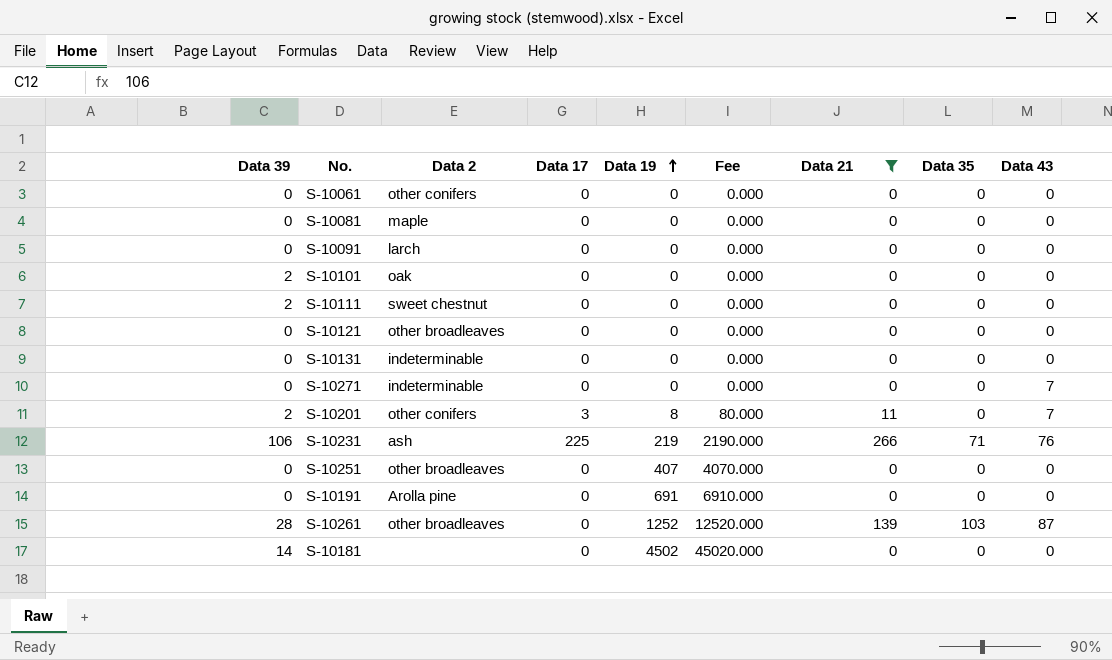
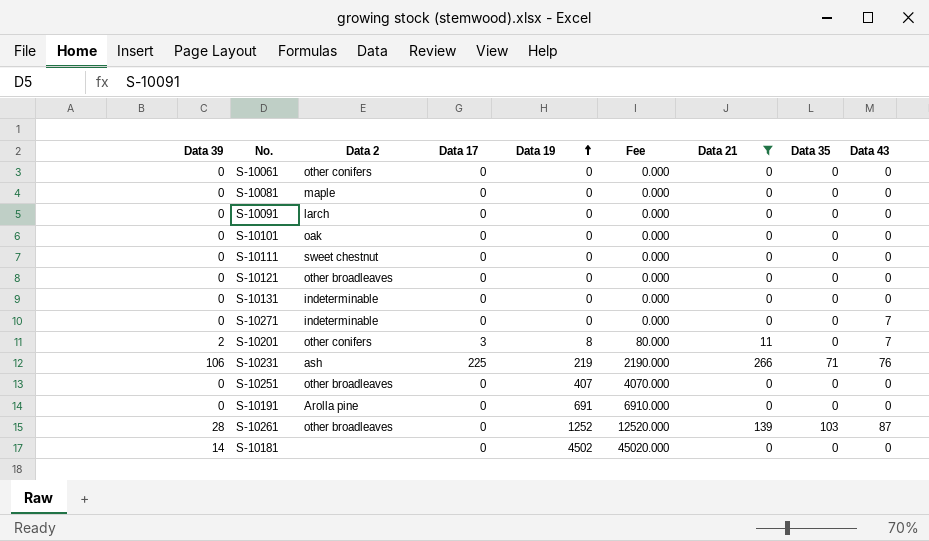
S-10101 | Data 39: 2 -> 0
S-10111 | Data 39: 2 -> 0

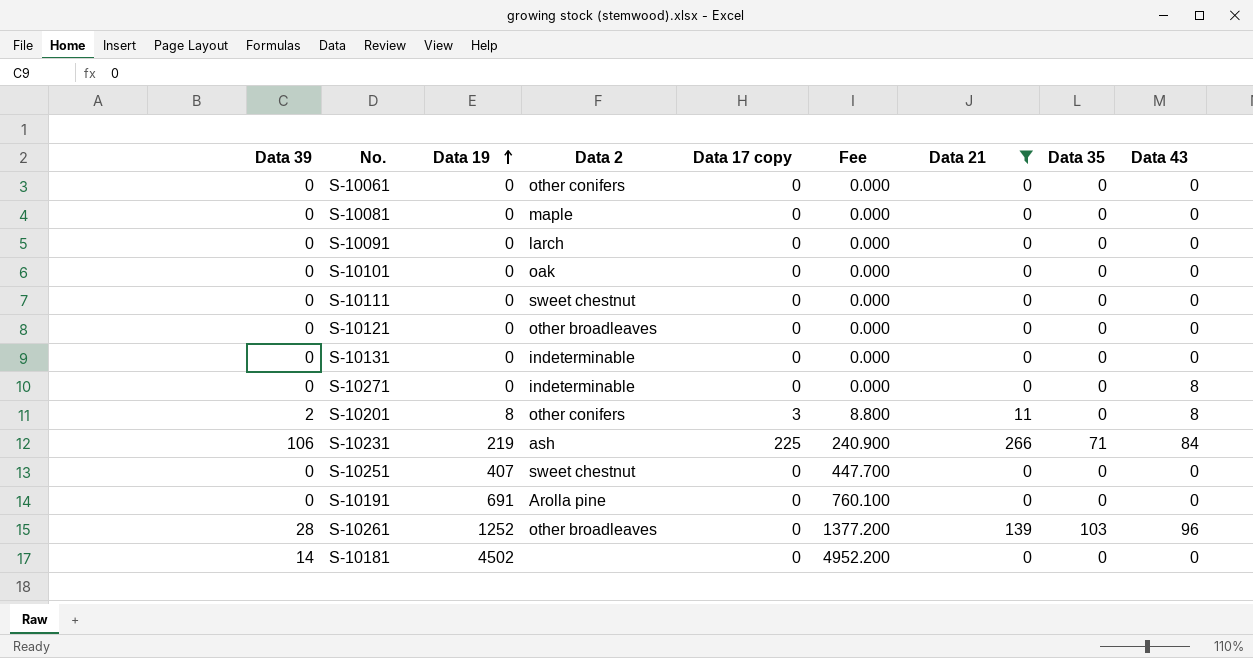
column Data 19 | position: 5 -> 3
column name: Data 17 -> Data 17 copy
column Fee | formula: [Data 19] * 10 -> [Data 19] * 1.1
S-10271 | Data 43: 7 -> 8
S-10201 | Data 43: 7 -> 8
S-10231 | Data 43: 76 -> 84
S-10251 | Data 2: other broadleaves -> sweet chestnut
S-10261 | Data 43: 87 -> 96

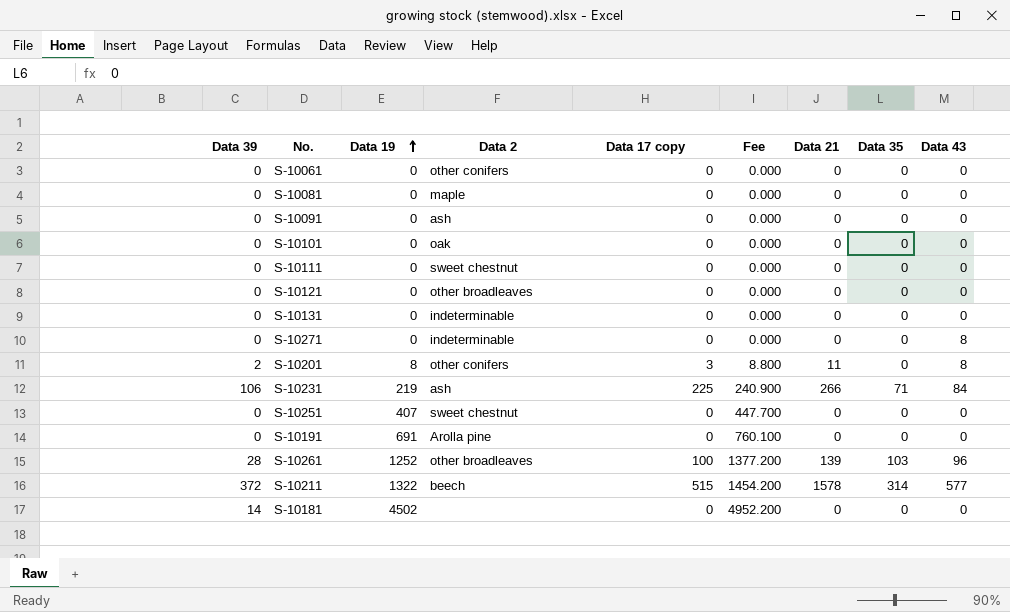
filter: Data 21 != 1578 -> none
S-10091 | Data 2: larch -> ash
S-10261 | Data 17 copy: 0 -> 100

